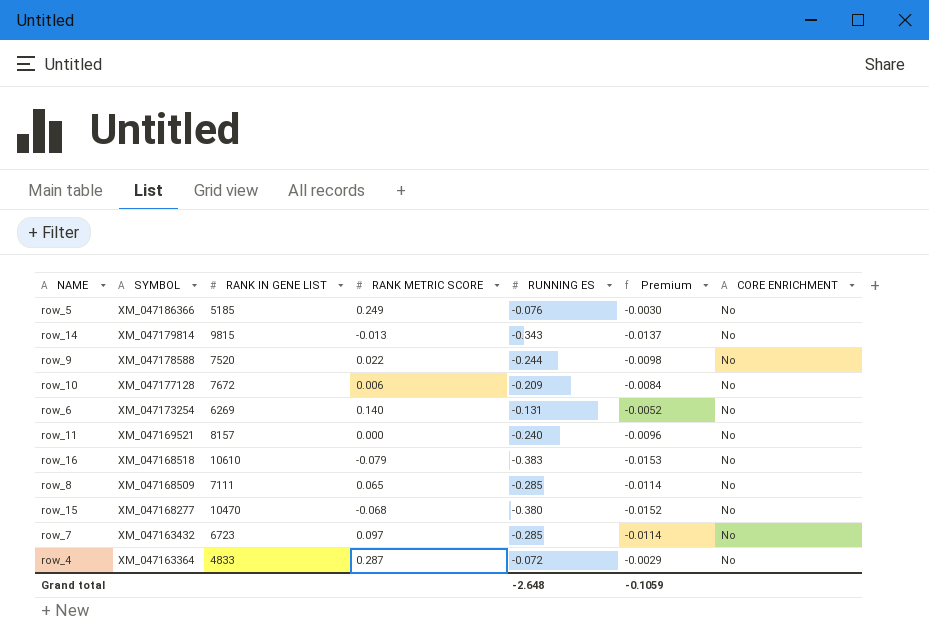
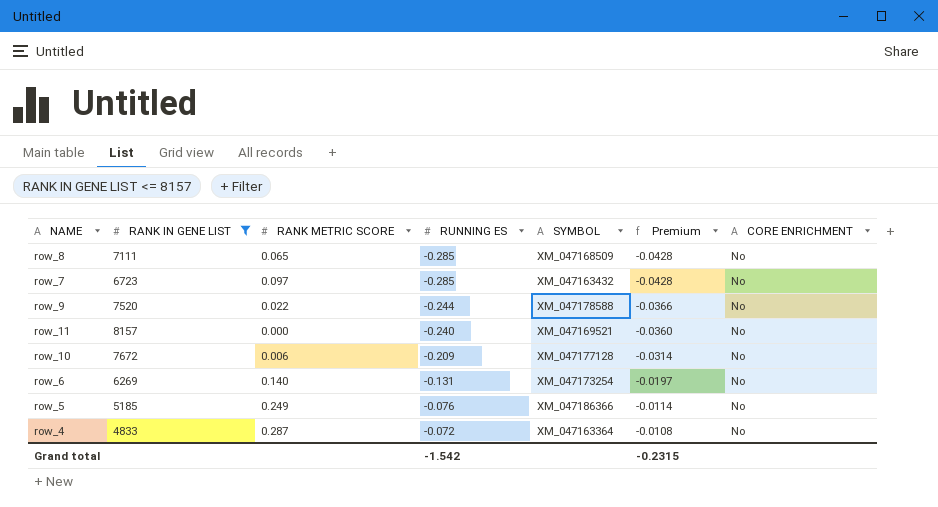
filter: none -> RANK IN GENE LIST <= 8157
row order: SYMBOL descending -> RUNNING ES ascending
column SYMBOL | position: 2 -> 5
column Premium | formula: [RUNNING ES] * 0.04 -> [RUNNING ES] * 0.15
Grand total | RUNNING ES: -2.648 -> -1.542
Grand total | Premium: -0.1059 -> -0.2315

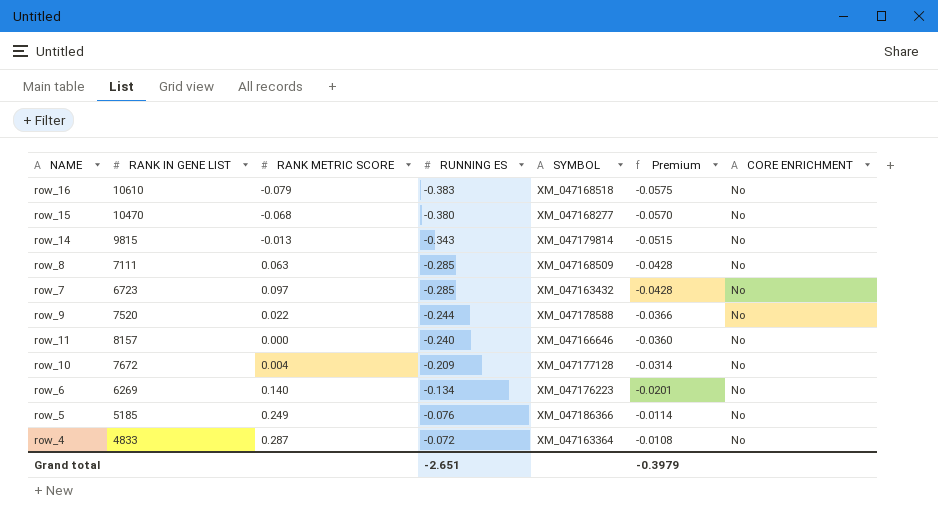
filter: RANK IN GENE LIST <= 8157 -> none
row_8 | RANK METRIC SCORE: 0.065 -> 0.063
row_11 | SYMBOL: XM_047169521 -> XM_047166646
row_10 | RANK METRIC SCORE: 0.006 -> 0.004
row_6 | RUNNING ES: -0.131 -> -0.134
row_6 | SYMBOL: XM_047173254 -> XM_047176223
row_6 | Premium: -0.0197 -> -0.0201
Grand total | RUNNING ES: -1.542 -> -2.651
Grand total | Premium: -0.2315 -> -0.3979

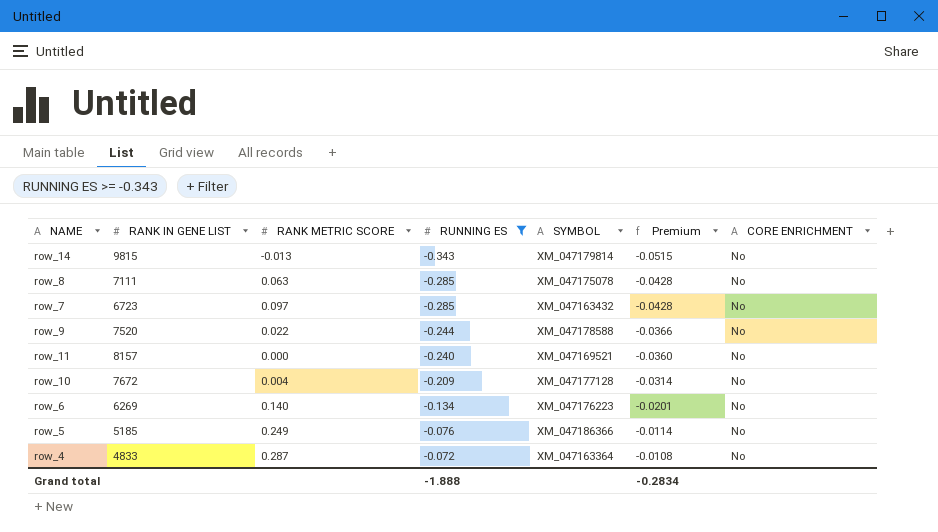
filter: none -> RUNNING ES >= -0.343
row_8 | SYMBOL: XM_047168509 -> XM_047175078
row_11 | SYMBOL: XM_047166646 -> XM_047169521
Grand total | RUNNING ES: -2.651 -> -1.888
Grand total | Premium: -0.3979 -> -0.2834

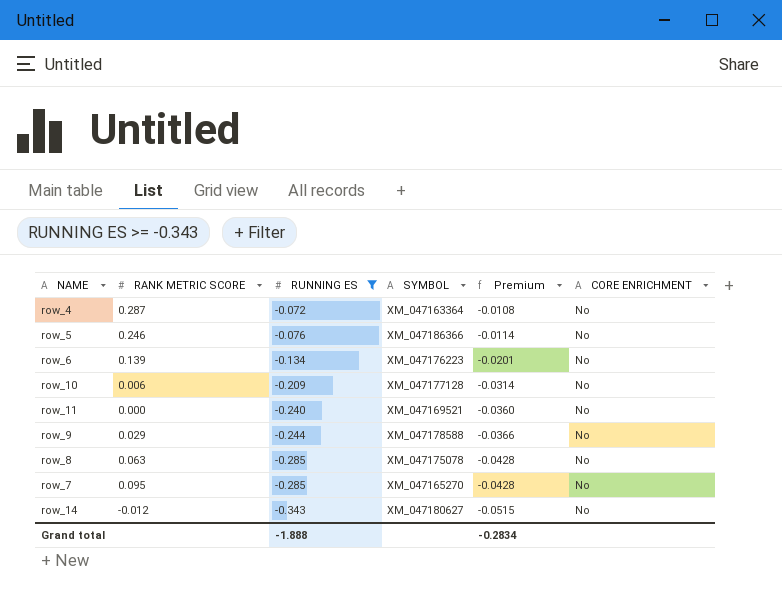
row order: RUNNING ES ascending -> RUNNING ES descending
column RANK IN GENE LIST | position: 2 -> none
row_5 | RANK METRIC SCORE: 0.249 -> 0.246
row_6 | RANK METRIC SCORE: 0.140 -> 0.139
row_10 | RANK METRIC SCORE: 0.004 -> 0.006
row_9 | RANK METRIC SCORE: 0.022 -> 0.029
row_7 | RANK METRIC SCORE: 0.097 -> 0.095
row_7 | SYMBOL: XM_047163432 -> XM_047165270
row_14 | RANK METRIC SCORE: -0.013 -> -0.012
row_14 | SYMBOL: XM_047179814 -> XM_047180627

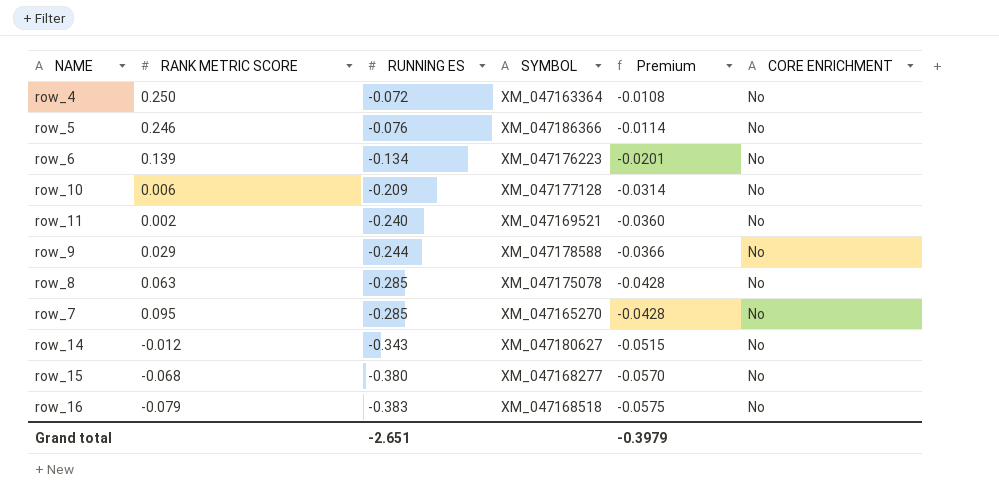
filter: RUNNING ES >= -0.343 -> none
row_4 | RANK METRIC SCORE: 0.287 -> 0.250
row_11 | RANK METRIC SCORE: 0.000 -> 0.002
Grand total | RUNNING ES: -1.888 -> -2.651
Grand total | Premium: -0.2834 -> -0.3979

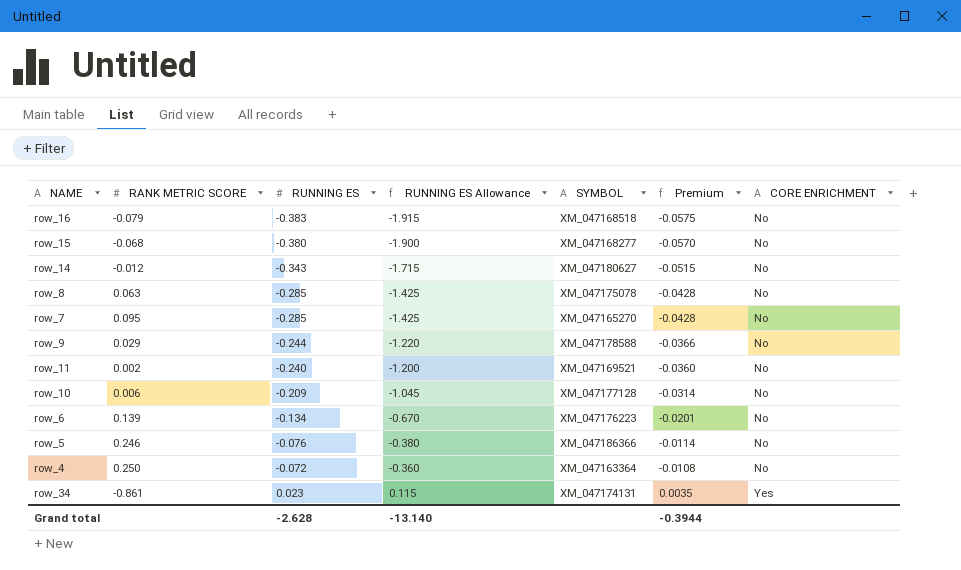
row order: RUNNING ES descending -> RUNNING ES ascending
column RUNNING ES Allowance | formula: none -> [RUNNING ES] * 5
row row_34: none -> -0.861 | 0.023 | 0.115 | XM_047174131 | 0.0035 | Yes
Grand total | RUNNING ES: -2.651 -> -2.628
Grand total | Premium: -0.3979 -> -0.3944

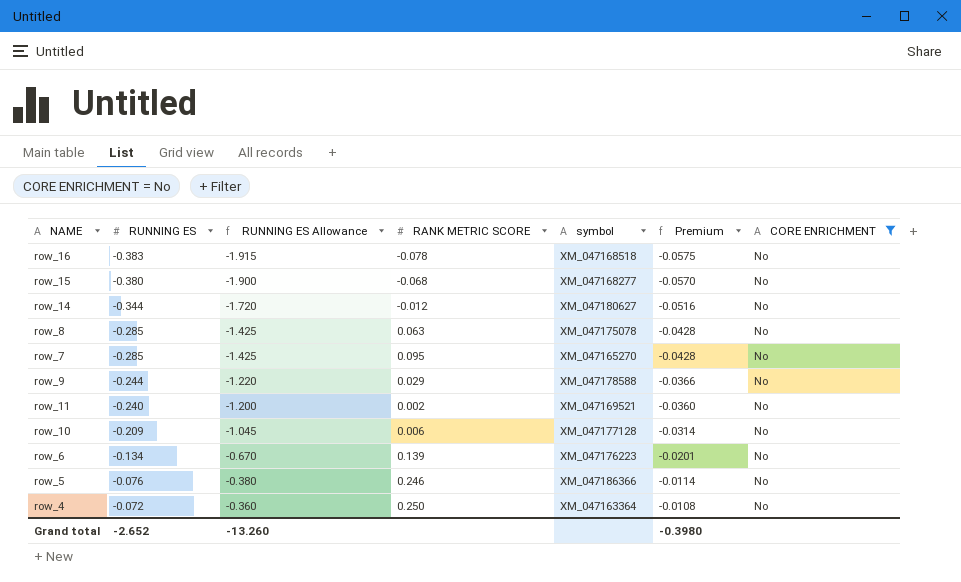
filter: none -> CORE ENRICHMENT = No
column RANK METRIC SCORE | position: 2 -> 4
column name: SYMBOL -> symbol
row_16 | RANK METRIC SCORE: -0.079 -> -0.078
row_14 | RUNNING ES: -0.343 -> -0.344
row_14 | RUNNING ES Allowance: -1.715 -> -1.720
row_14 | Premium: -0.0515 -> -0.0516
Grand total | RUNNING ES: -2.628 -> -2.652
Grand total | RUNNING ES Allowance: -13.140 -> -13.260
Grand total | Premium: -0.3944 -> -0.3980

